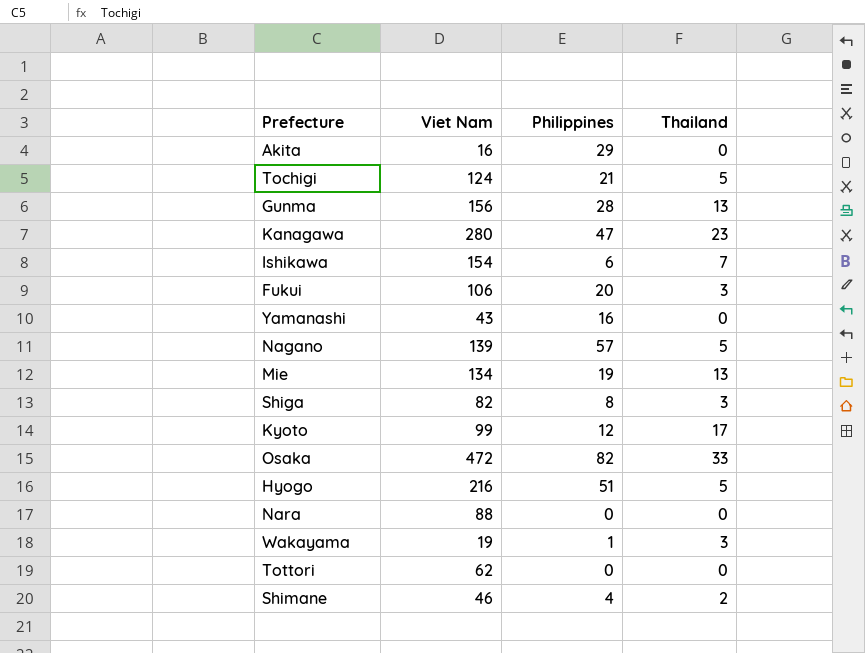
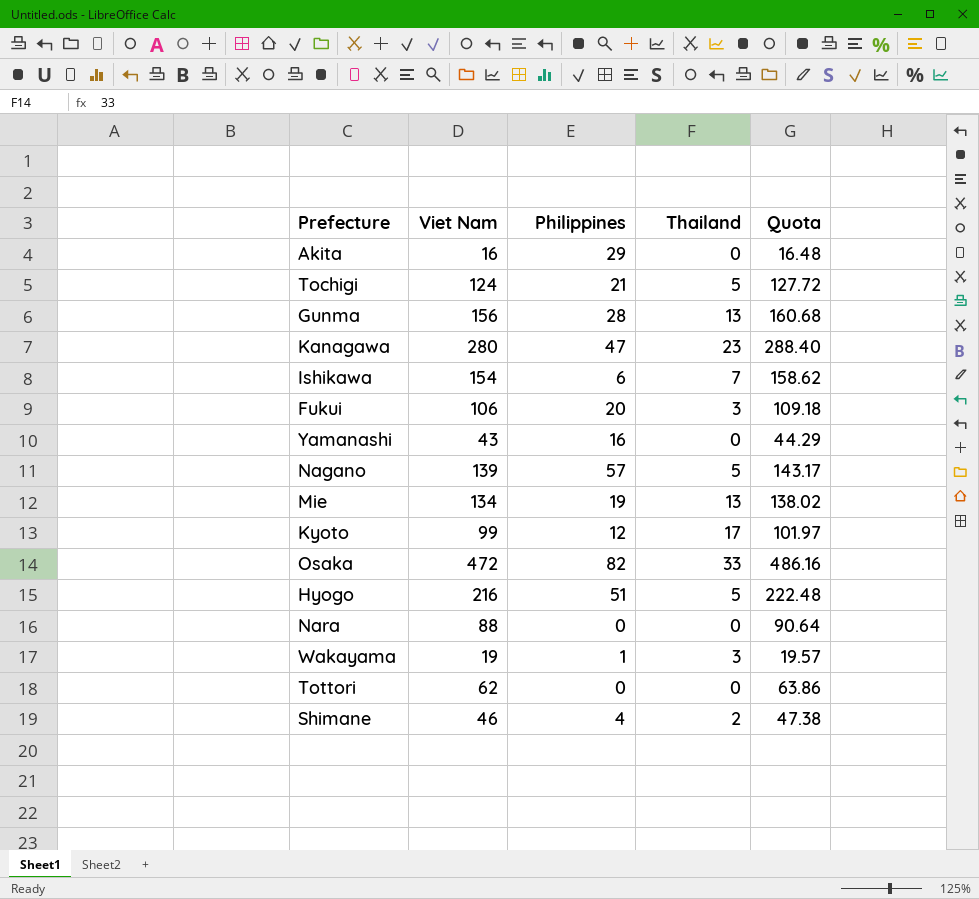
column Quota | formula: none -> [Viet Nam] * 1.03
row Shiga: 82 | 8 | 3 -> none

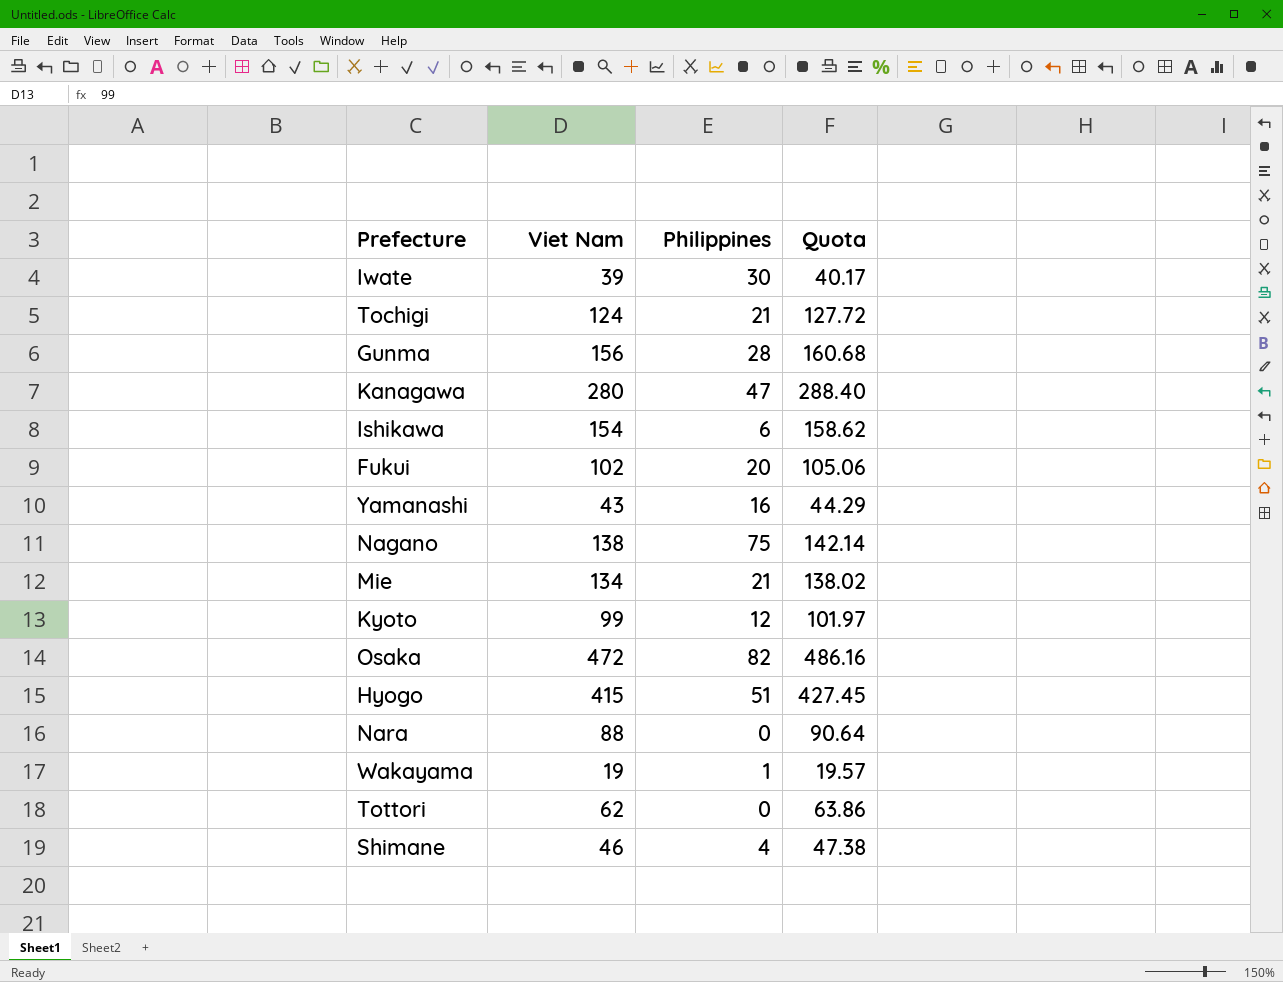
column Thailand | position: 4 -> none
row Akita: 16 | 29 | 0 | 16.48 -> none
row Iwate: none -> 39 | 30 | 40.17
Fukui | Viet Nam: 106 -> 102
Fukui | Quota: 109.18 -> 105.06
Nagano | Viet Nam: 139 -> 138
Nagano | Philippines: 57 -> 75
Nagano | Quota: 143.17 -> 142.14
Mie | Philippines: 19 -> 21
Hyogo | Viet Nam: 216 -> 415
Hyogo | Quota: 222.48 -> 427.45

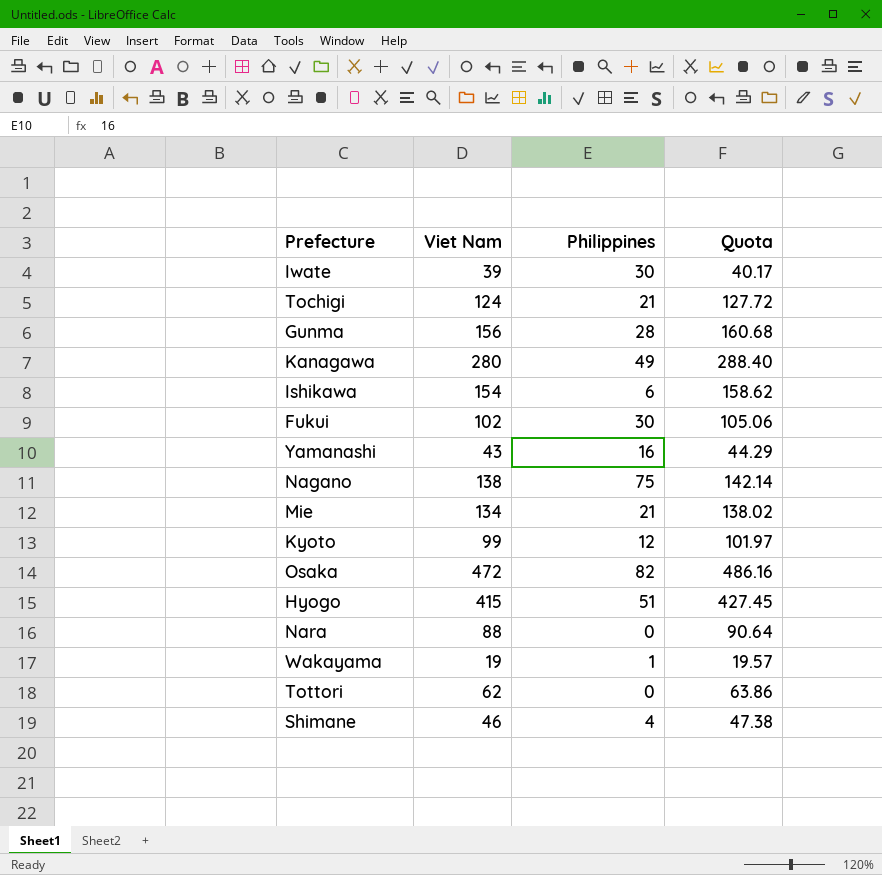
Kanagawa | Philippines: 47 -> 49
Fukui | Philippines: 20 -> 30

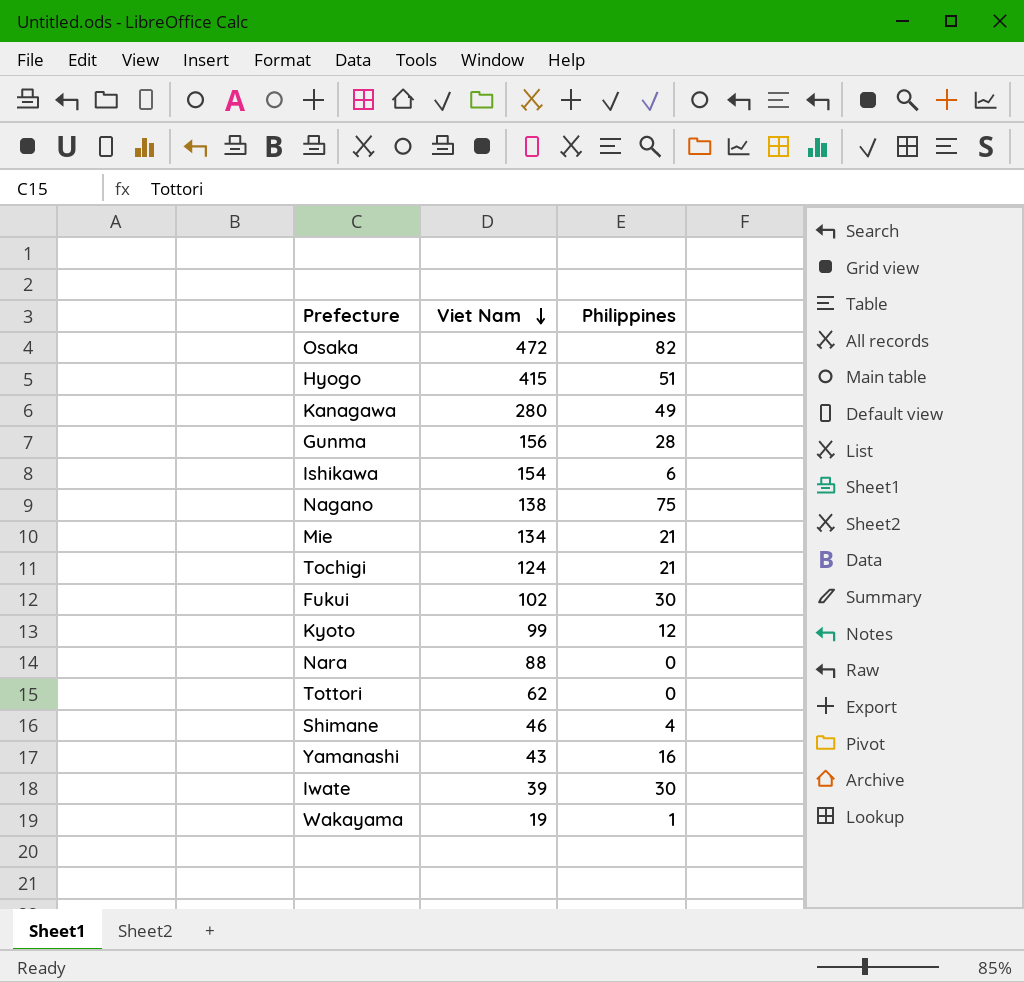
row order: none -> Viet Nam descending
column Quota | formula: [Viet Nam] * 1.03 -> none

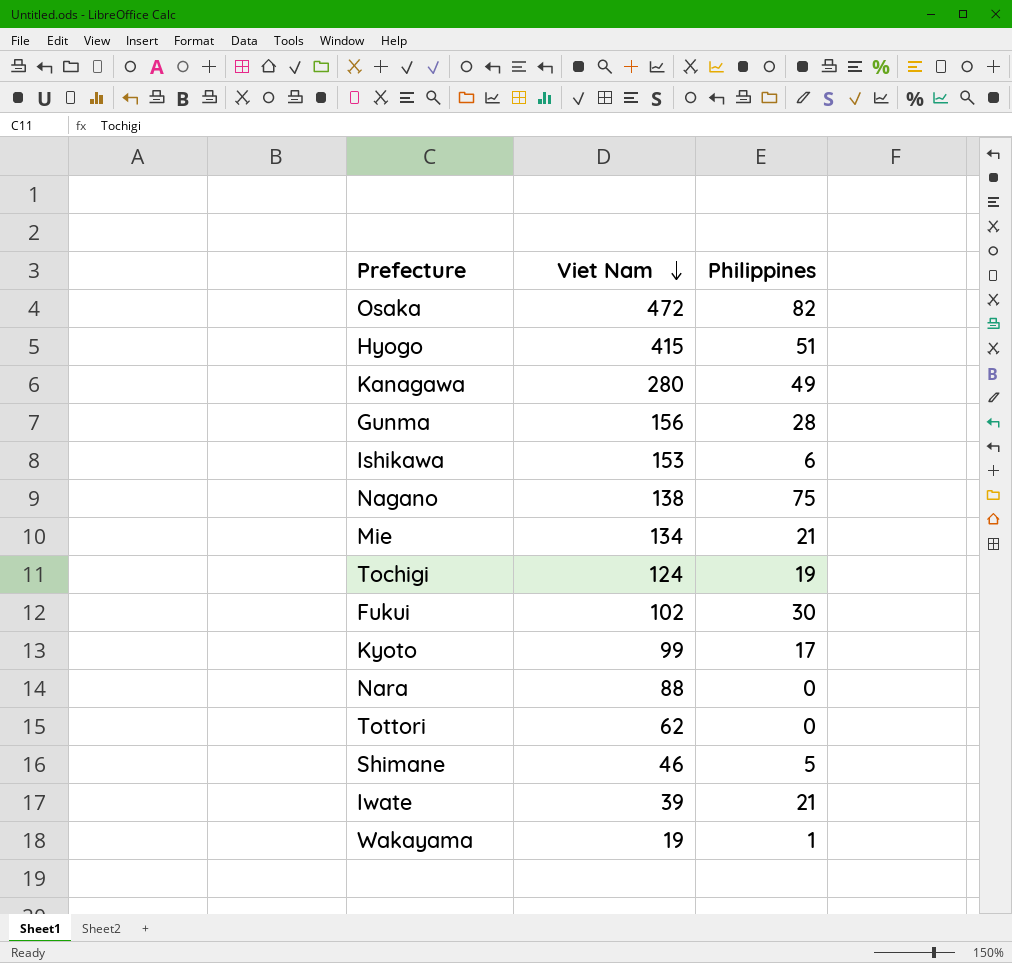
row Yamanashi: 43 | 16 -> none
Ishikawa | Viet Nam: 154 -> 153
Tochigi | Philippines: 21 -> 19
Kyoto | Philippines: 12 -> 17
Shimane | Philippines: 4 -> 5
Iwate | Philippines: 30 -> 21

